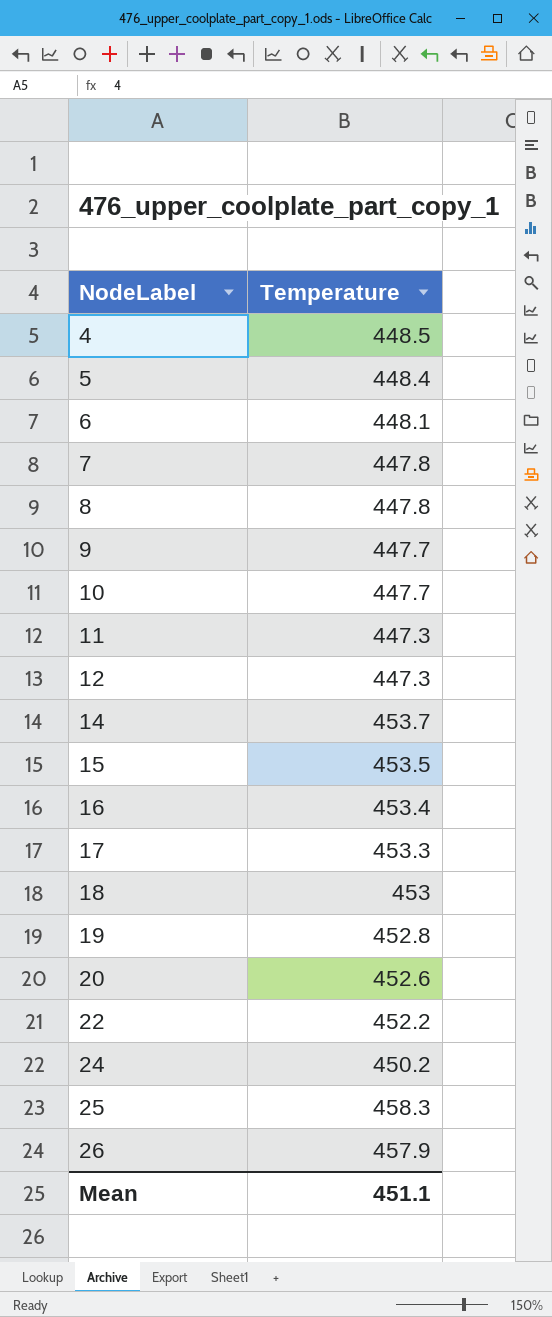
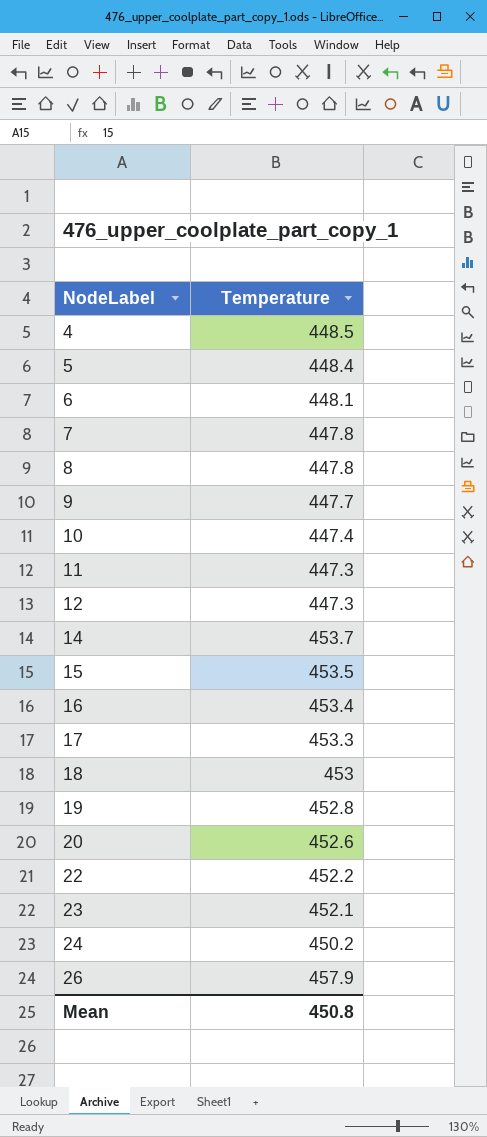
row 25: 458.3 -> none
10 | Temperature: 447.7 -> 447.4
row 23: none -> 452.1
Mean | Temperature: 451.1 -> 450.8

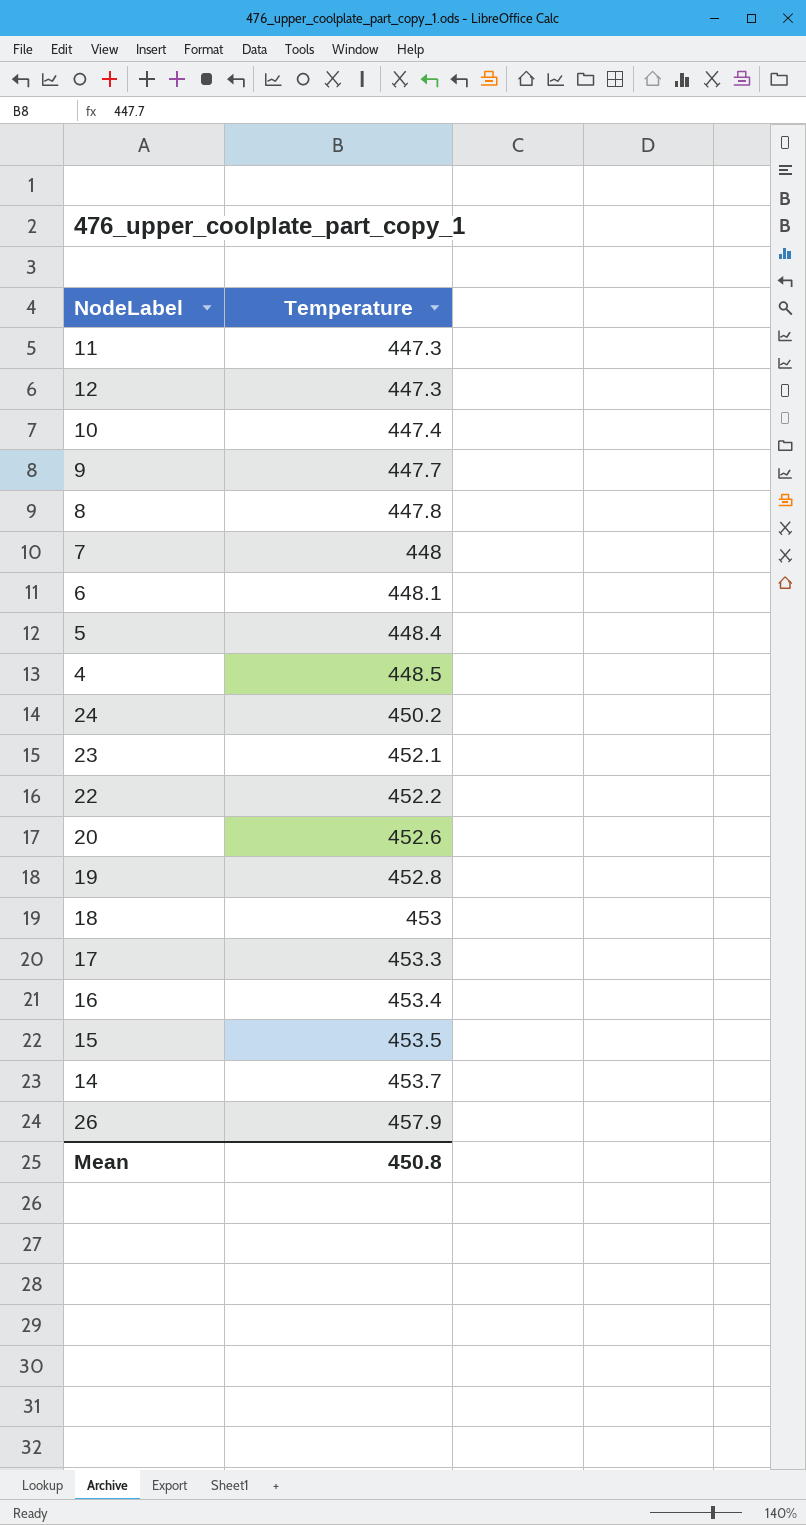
row order: NodeLabel ascending -> Temperature ascending
7 | Temperature: 447.8 -> 448

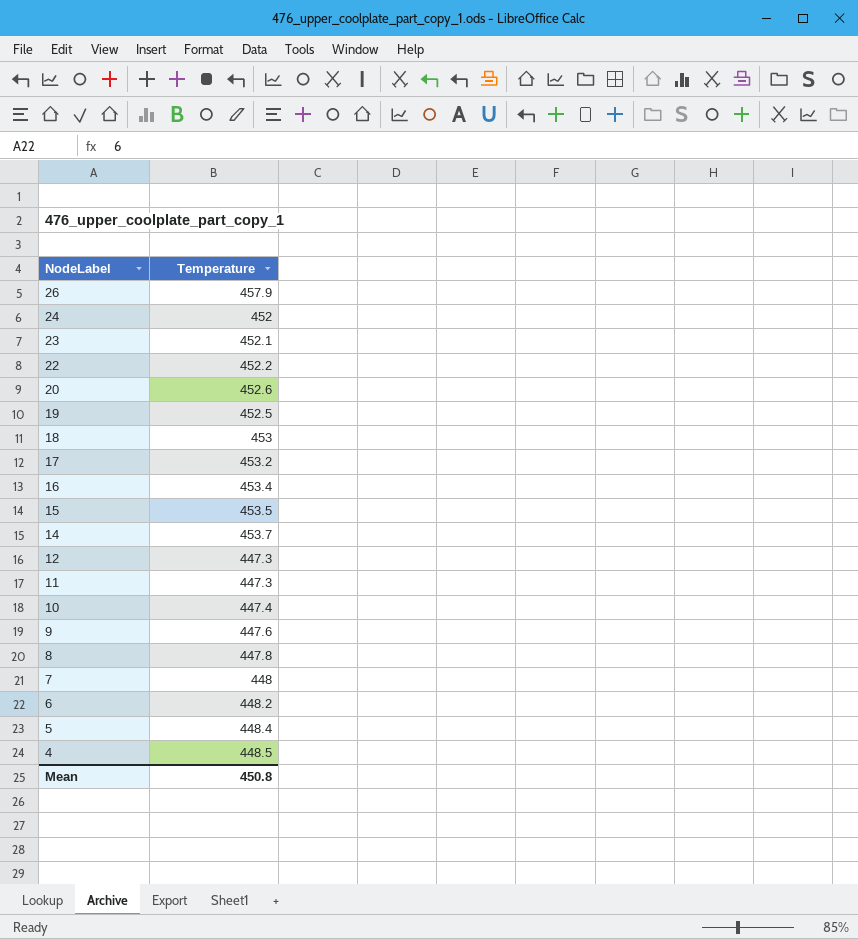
row order: Temperature ascending -> NodeLabel descending
24 | Temperature: 450.2 -> 452
19 | Temperature: 452.8 -> 452.5
17 | Temperature: 453.3 -> 453.2
9 | Temperature: 447.7 -> 447.6
6 | Temperature: 448.1 -> 448.2

